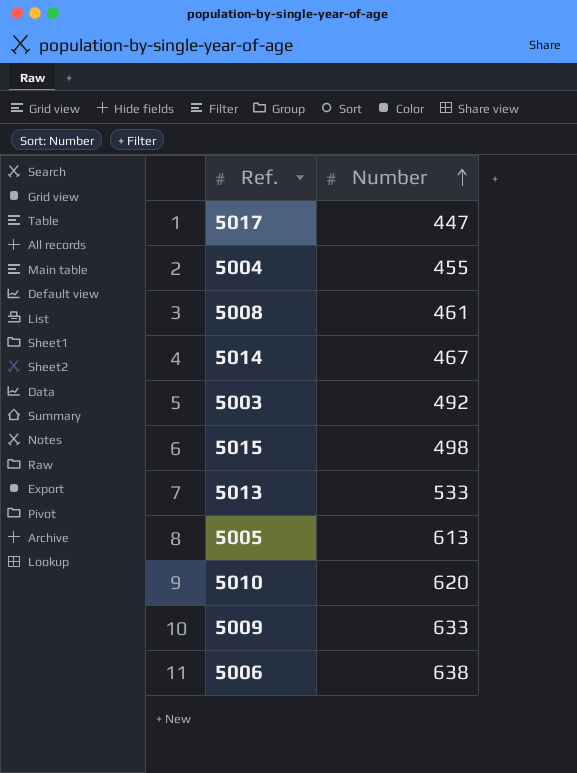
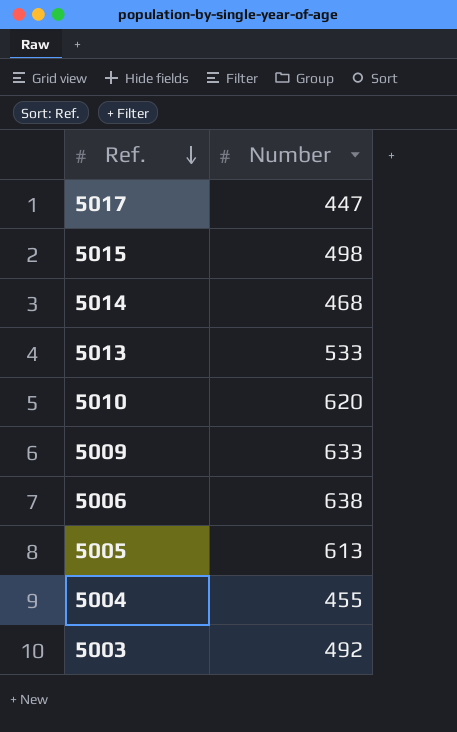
row order: Number ascending -> Ref. descending
row 5008: 461 -> none
5014 | Number: 467 -> 468

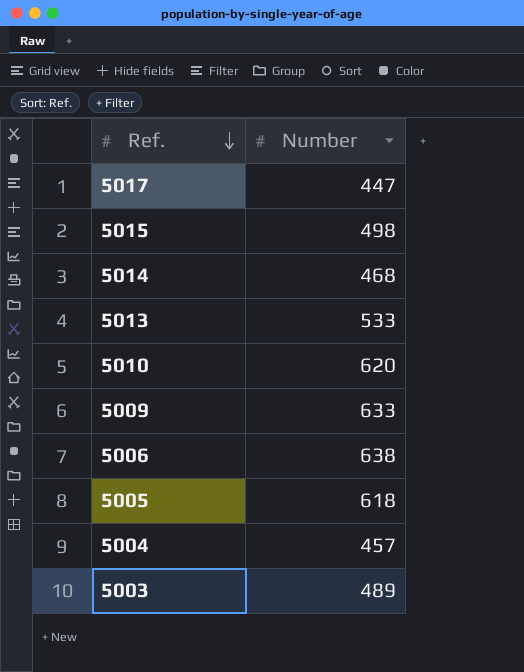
5005 | Number: 613 -> 618
5004 | Number: 455 -> 457
5003 | Number: 492 -> 489

